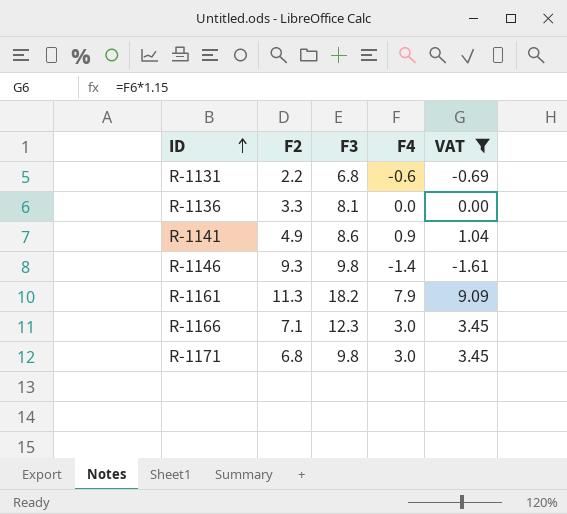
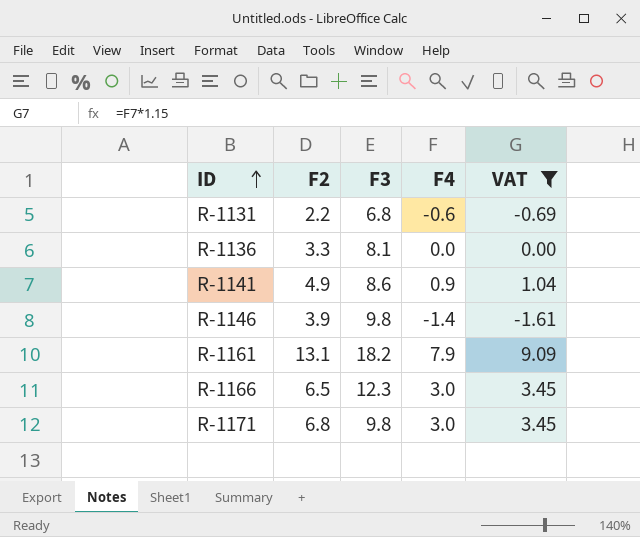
R-1146 | F2: 9.3 -> 3.9
R-1161 | F2: 11.3 -> 13.1
R-1166 | F2: 7.1 -> 6.5

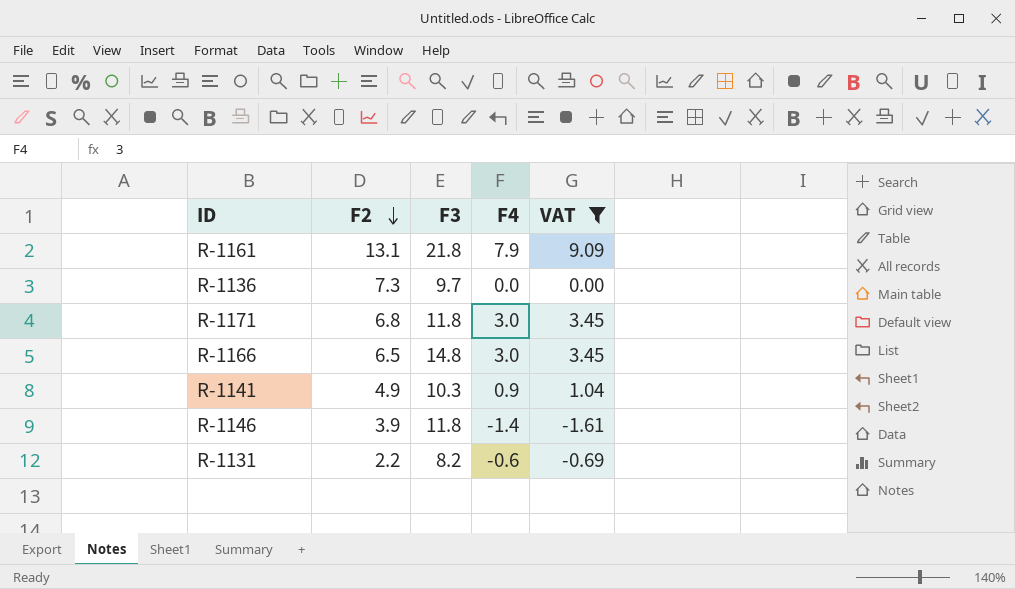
row order: ID ascending -> F2 descending
R-1161 | F3: 18.2 -> 21.8
R-1136 | F2: 3.3 -> 7.3
R-1136 | F3: 8.1 -> 9.7
R-1171 | F3: 9.8 -> 11.8
R-1166 | F3: 12.3 -> 14.8
R-1141 | F3: 8.6 -> 10.3
R-1146 | F3: 9.8 -> 11.8
R-1131 | F3: 6.8 -> 8.2

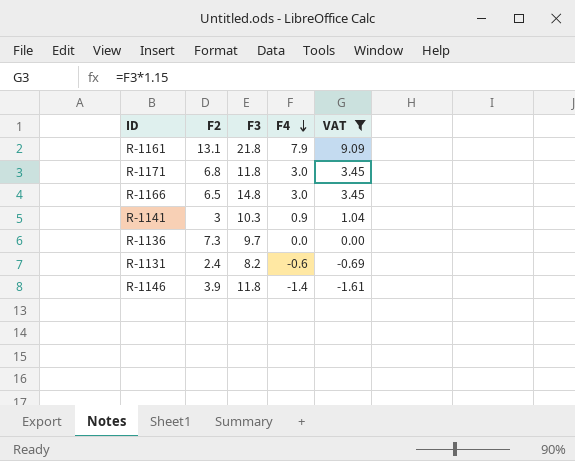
row order: F2 descending -> F4 descending
R-1141 | F2: 4.9 -> 3
R-1131 | F2: 2.2 -> 2.4

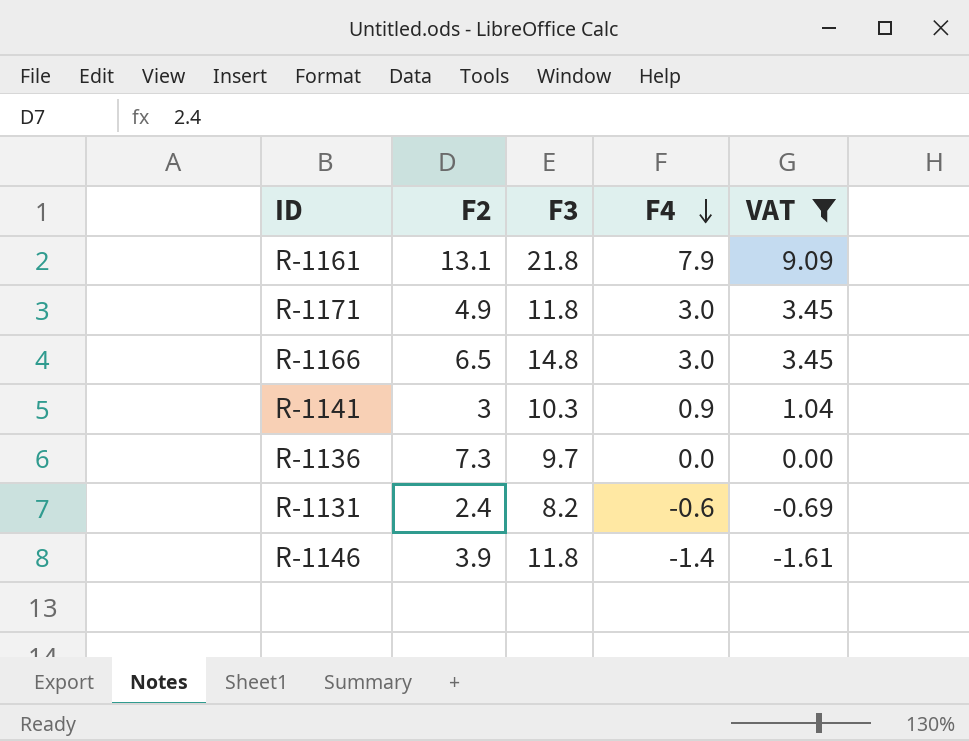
R-1171 | F2: 6.8 -> 4.9

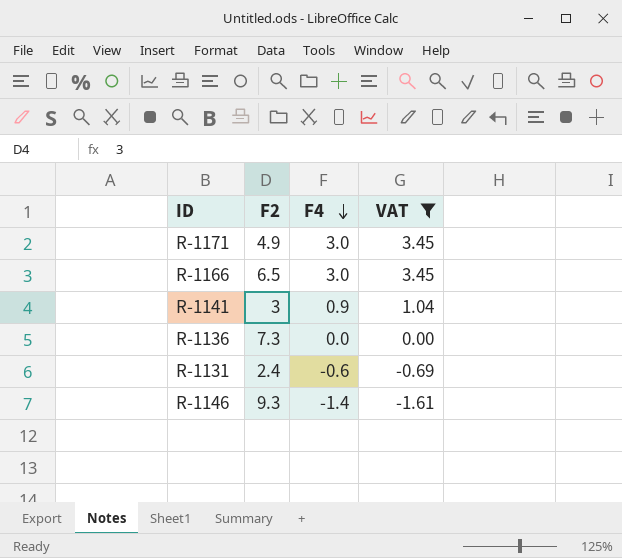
column F3 | position: 3 -> none
row R-1161: 13.1 | 21.8 | 7.9 | 9.09 -> none
R-1146 | F2: 3.9 -> 9.3

